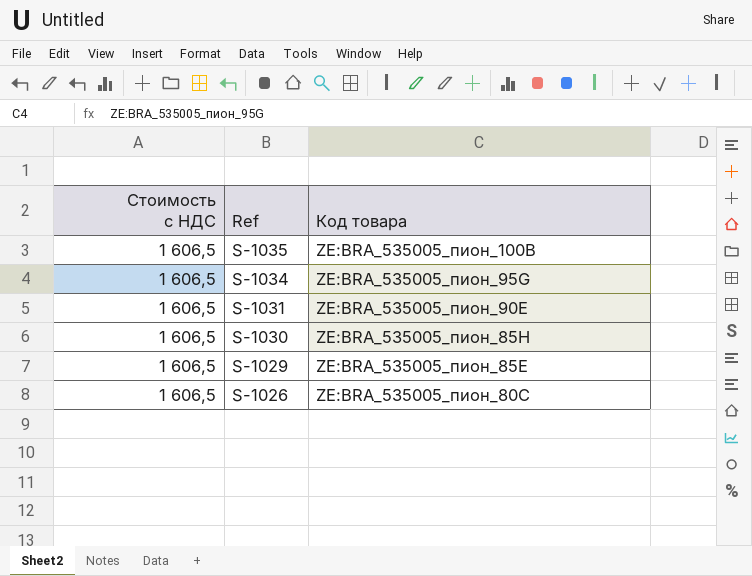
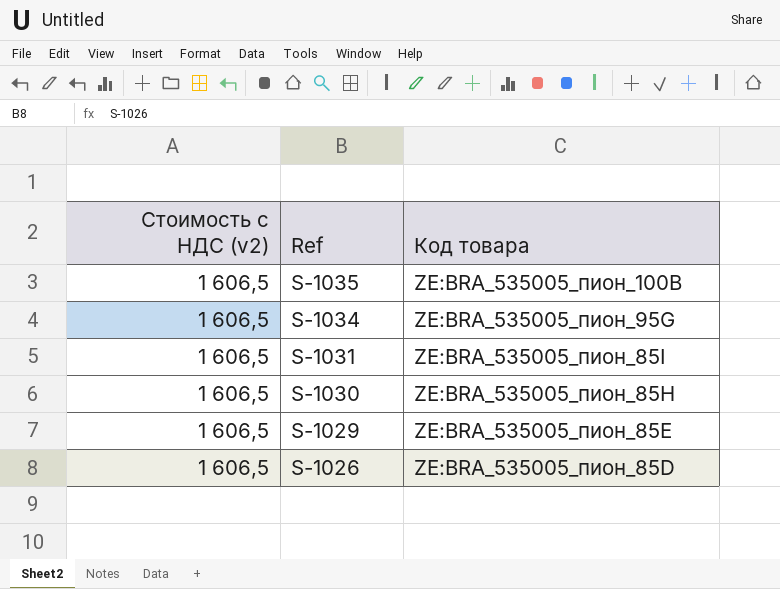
column name: Стоимость с НДС -> Стоимость с НДС (v2)
S-1031 | Код товара: ZE:BRA_535005_пион_90E -> ZE:BRA_535005_пион_85I
S-1026 | Код товара: ZE:BRA_535005_пион_80C -> ZE:BRA_535005_пион_85D

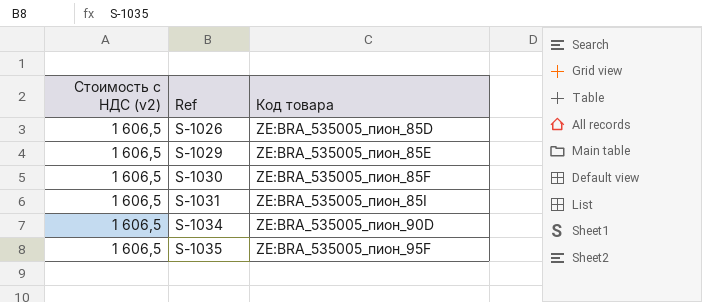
row order: Ref descending -> Ref ascending
S-1030 | Код товара: ZE:BRA_535005_пион_85H -> ZE:BRA_535005_пион_85F
S-1034 | Код товара: ZE:BRA_535005_пион_95G -> ZE:BRA_535005_пион_90D
S-1035 | Код товара: ZE:BRA_535005_пион_100B -> ZE:BRA_535005_пион_95F

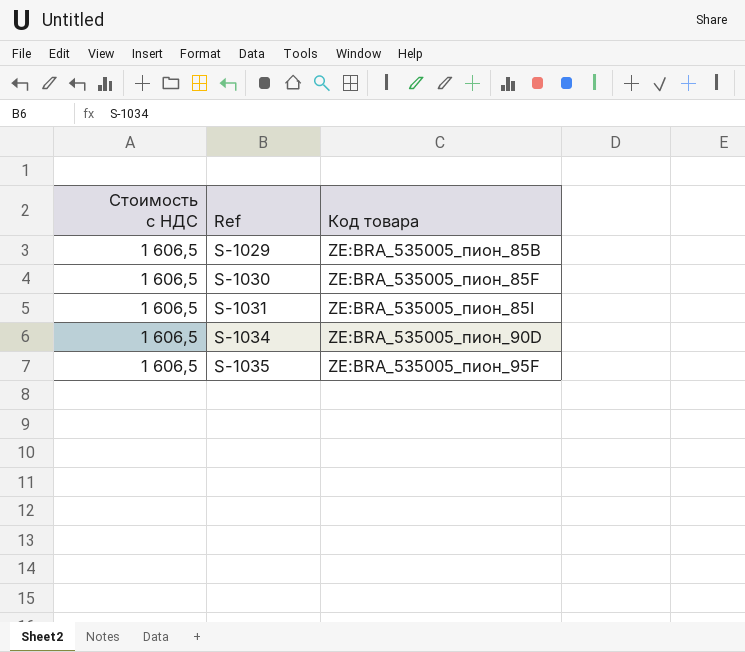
column name: Стоимость с НДС (v2) -> Стоимость с НДС
row S-1026: 1 606,5 | ZE:BRA_535005_пион_85D -> none
S-1029 | Код товара: ZE:BRA_535005_пион_85E -> ZE:BRA_535005_пион_85B

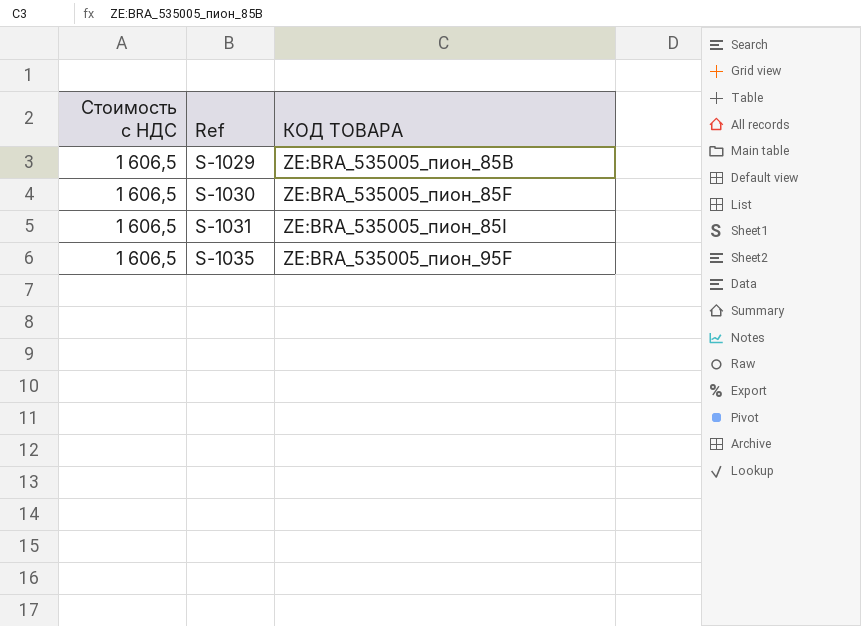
column name: Код товара -> КОД ТОВАРА
row S-1034: 1 606,5 | ZE:BRA_535005_пион_90D -> none

